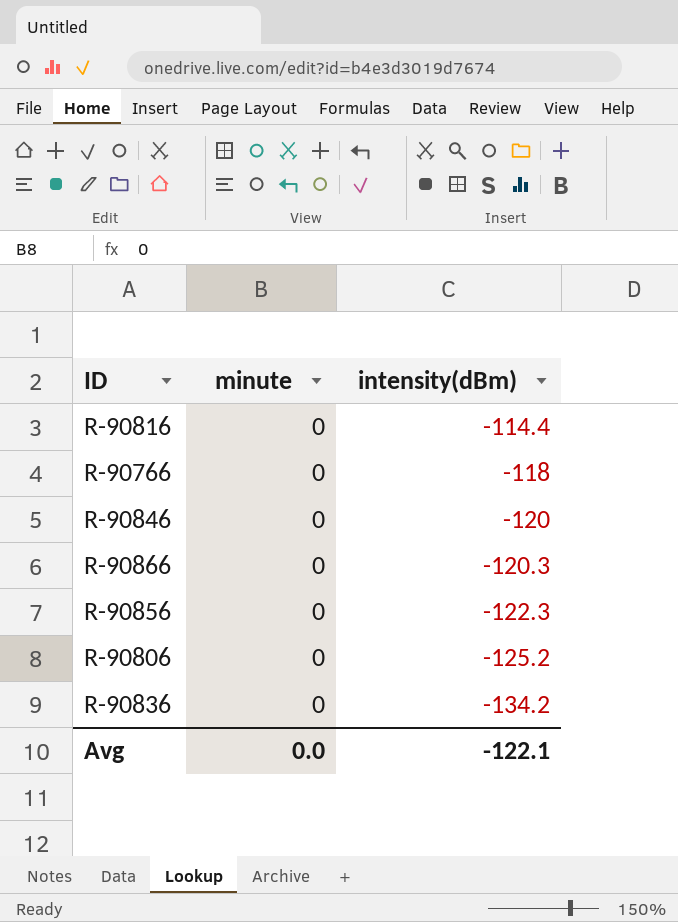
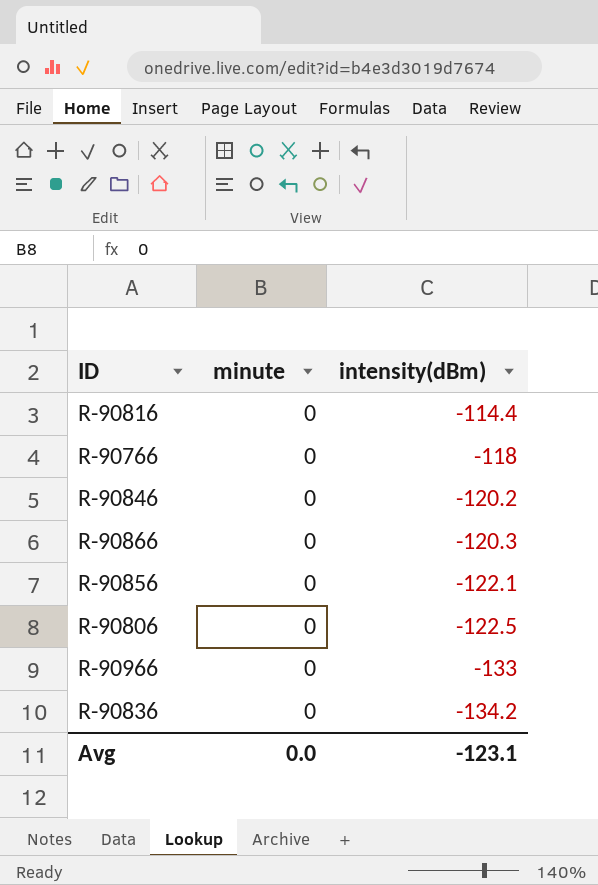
R-90846 | intensity(dBm): -120 -> -120.2
R-90856 | intensity(dBm): -122.3 -> -122.1
R-90806 | intensity(dBm): -125.2 -> -122.5
row R-90966: none -> 0 | -133
Avg | intensity(dBm): -122.1 -> -123.1

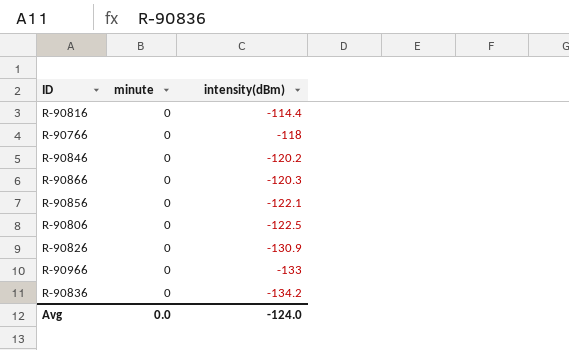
row R-90826: none -> 0 | -130.9
Avg | intensity(dBm): -123.1 -> -124.0

